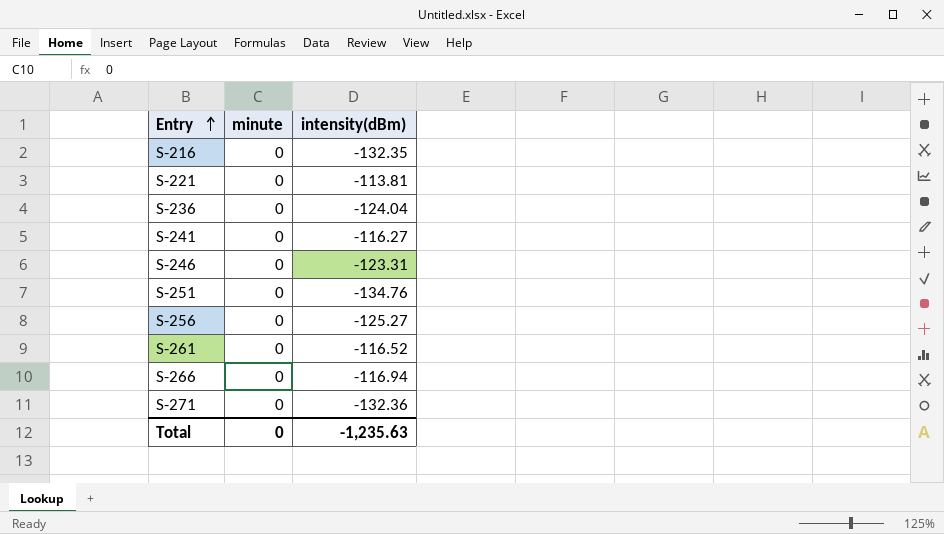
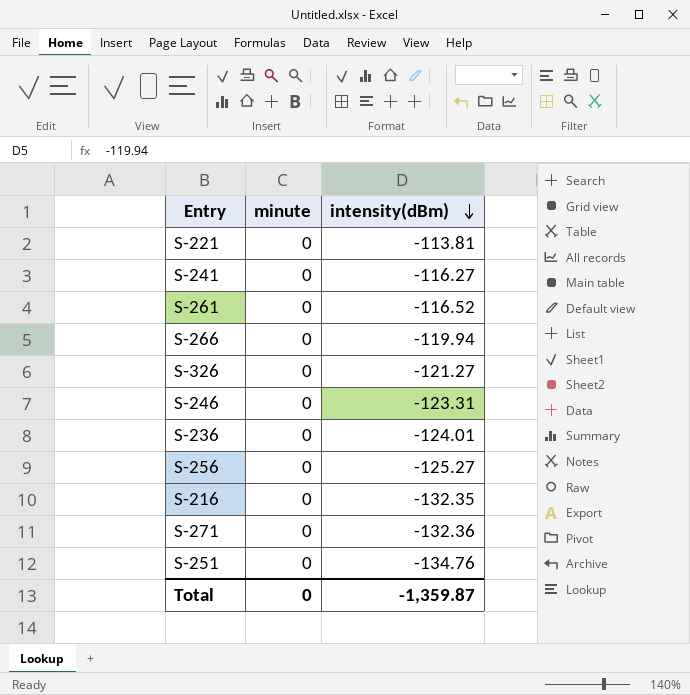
row order: Entry ascending -> intensity(dBm) descending
S-266 | intensity(dBm): -116.94 -> -119.94
row S-326: none -> 0 | -121.27
S-236 | intensity(dBm): -124.04 -> -124.01
Total | intensity(dBm): -1,235.63 -> -1,359.87

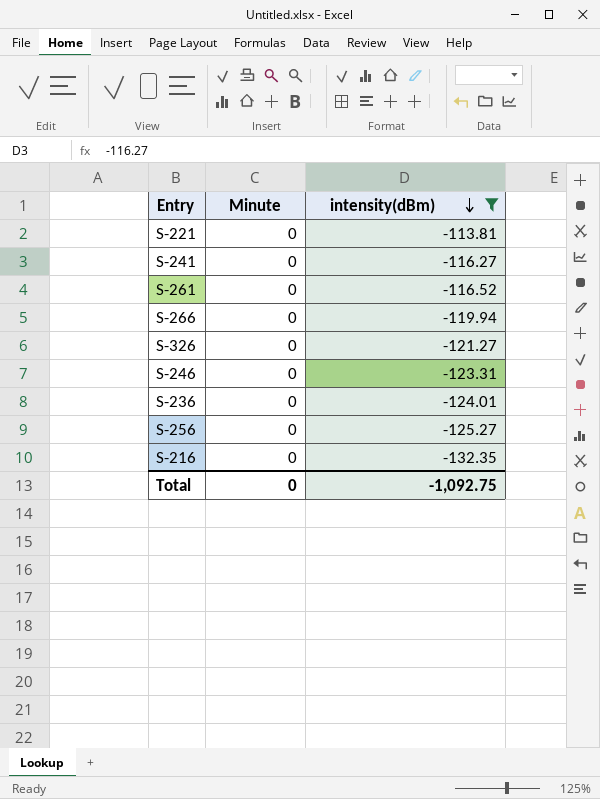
filter: none -> intensity(dBm) >= -132.35
column name: minute -> Minute
Total | intensity(dBm): -1,359.87 -> -1,092.75

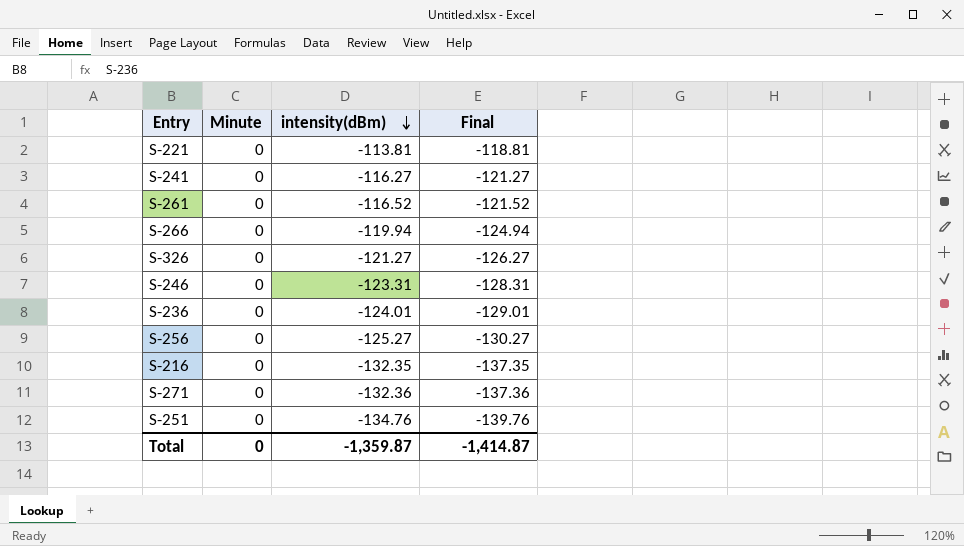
filter: intensity(dBm) >= -132.35 -> none
column Final | formula: none -> [intensity(dBm)] - 5
Total | intensity(dBm): -1,092.75 -> -1,359.87

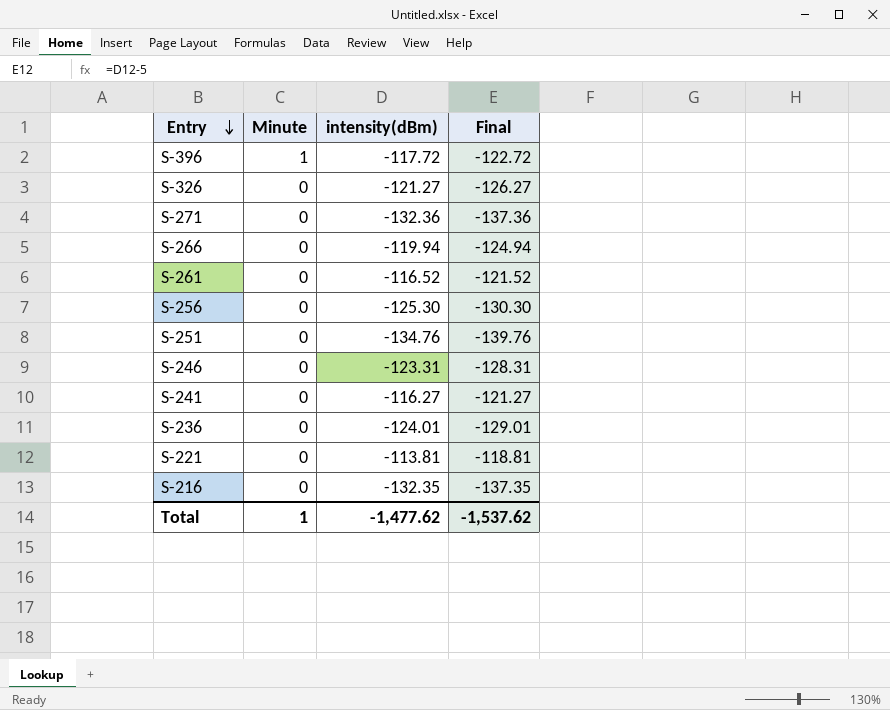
row order: intensity(dBm) descending -> Entry descending
row S-396: none -> 1 | -117.72 | -122.72
S-256 | intensity(dBm): -125.27 -> -125.30
S-256 | Final: -130.27 -> -130.30
Total | Minute: 0 -> 1
Total | intensity(dBm): -1,359.87 -> -1,477.62
Total | Final: -1,414.87 -> -1,537.62

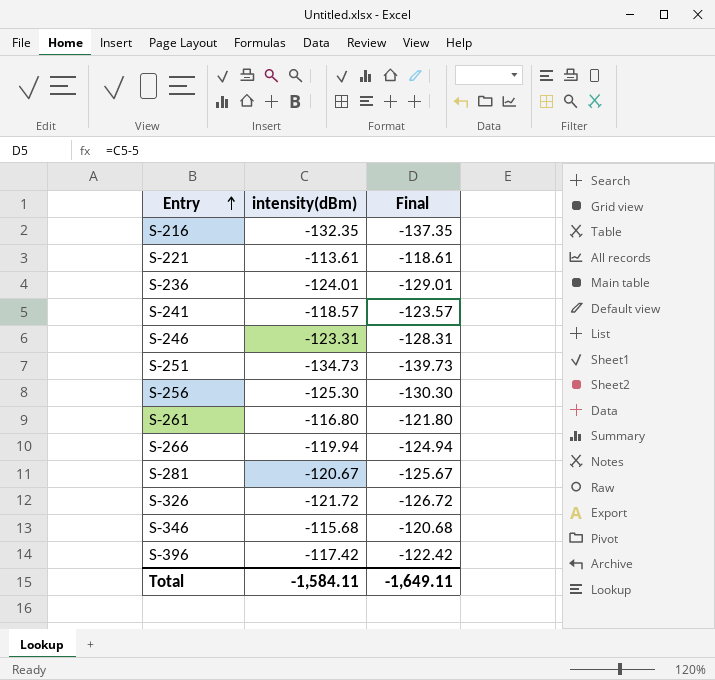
row order: Entry descending -> Entry ascending
column Minute | position: 2 -> none
row S-271: 0 | -132.36 | -137.36 -> none
S-221 | intensity(dBm): -113.81 -> -113.61
S-221 | Final: -118.81 -> -118.61
S-241 | intensity(dBm): -116.27 -> -118.57
S-241 | Final: -121.27 -> -123.57
S-251 | intensity(dBm): -134.76 -> -134.73
S-251 | Final: -139.76 -> -139.73
S-261 | intensity(dBm): -116.52 -> -116.80
S-261 | Final: -121.52 -> -121.80
row S-281: none -> -120.67 | -125.67
S-326 | intensity(dBm): -121.27 -> -121.72
S-326 | Final: -126.27 -> -126.72
row S-346: none -> -115.68 | -120.68
S-396 | intensity(dBm): -117.72 -> -117.42
S-396 | Final: -122.72 -> -122.42
Total | intensity(dBm): -1,477.62 -> -1,584.11
Total | Final: -1,537.62 -> -1,649.11

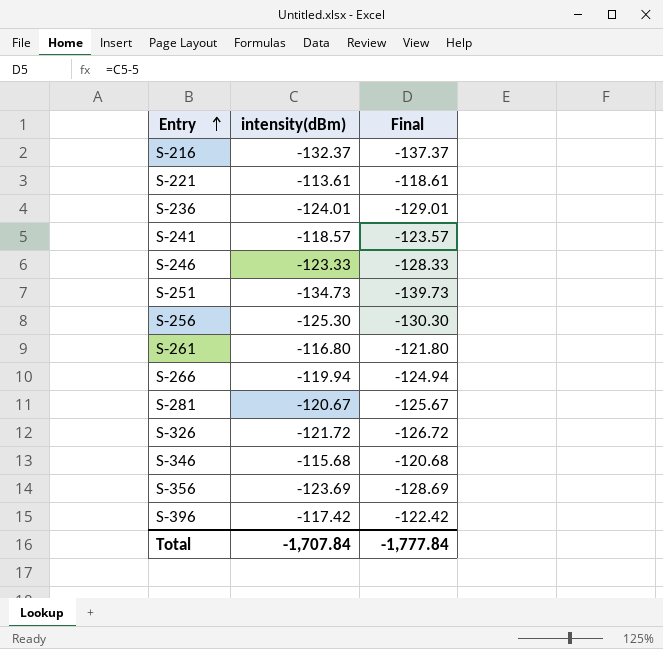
S-216 | intensity(dBm): -132.35 -> -132.37
S-216 | Final: -137.35 -> -137.37
S-246 | intensity(dBm): -123.31 -> -123.33
S-246 | Final: -128.31 -> -128.33
row S-356: none -> -123.69 | -128.69
Total | intensity(dBm): -1,584.11 -> -1,707.84
Total | Final: -1,649.11 -> -1,777.84

